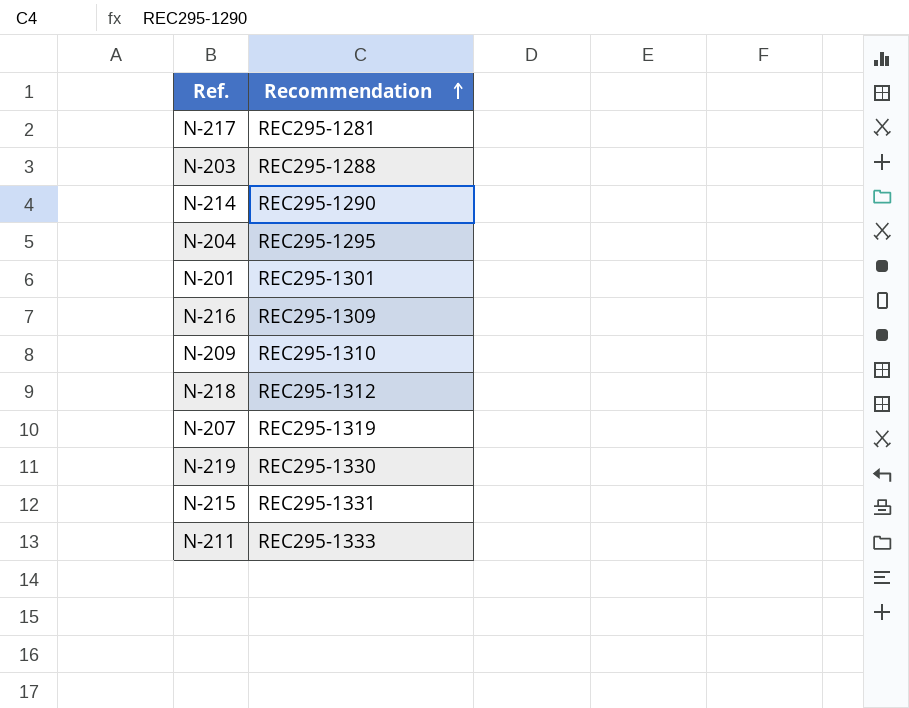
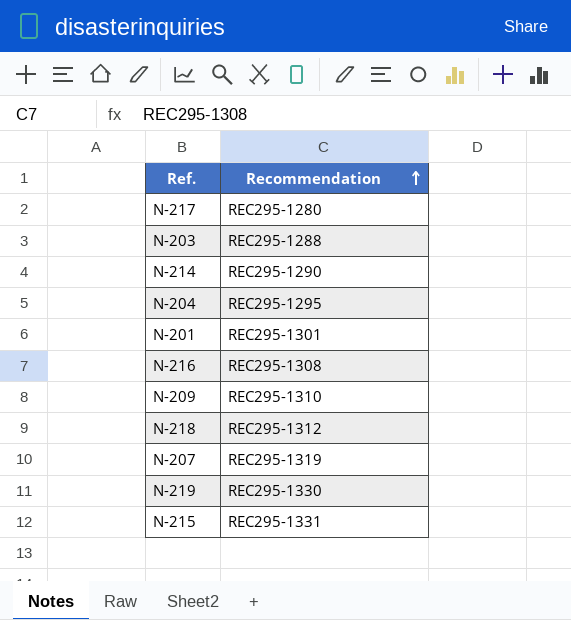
row N-211: REC295-1333 -> none
N-217 | Recommendation: REC295-1281 -> REC295-1280
N-216 | Recommendation: REC295-1309 -> REC295-1308

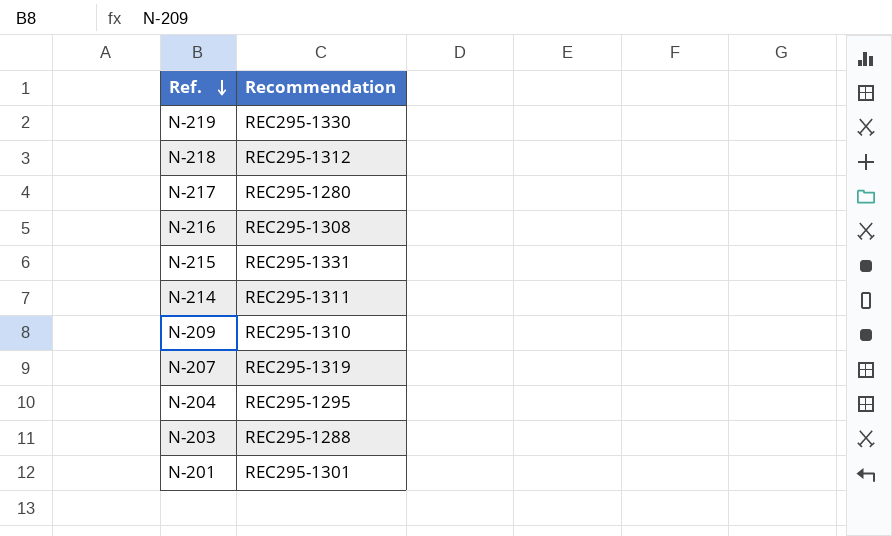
row order: Recommendation ascending -> Ref. descending
N-214 | Recommendation: REC295-1290 -> REC295-1311

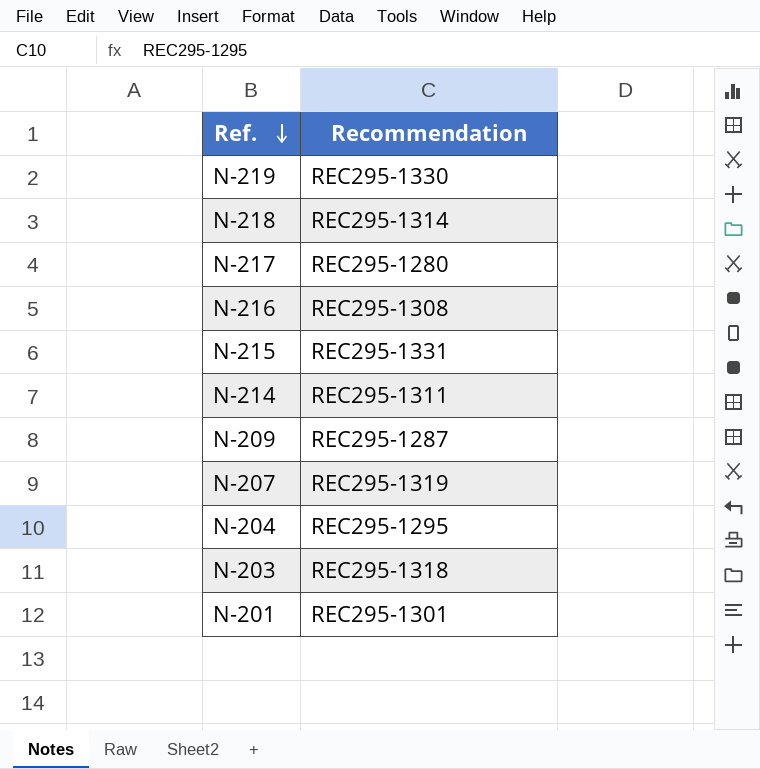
N-218 | Recommendation: REC295-1312 -> REC295-1314
N-209 | Recommendation: REC295-1310 -> REC295-1287
N-203 | Recommendation: REC295-1288 -> REC295-1318

